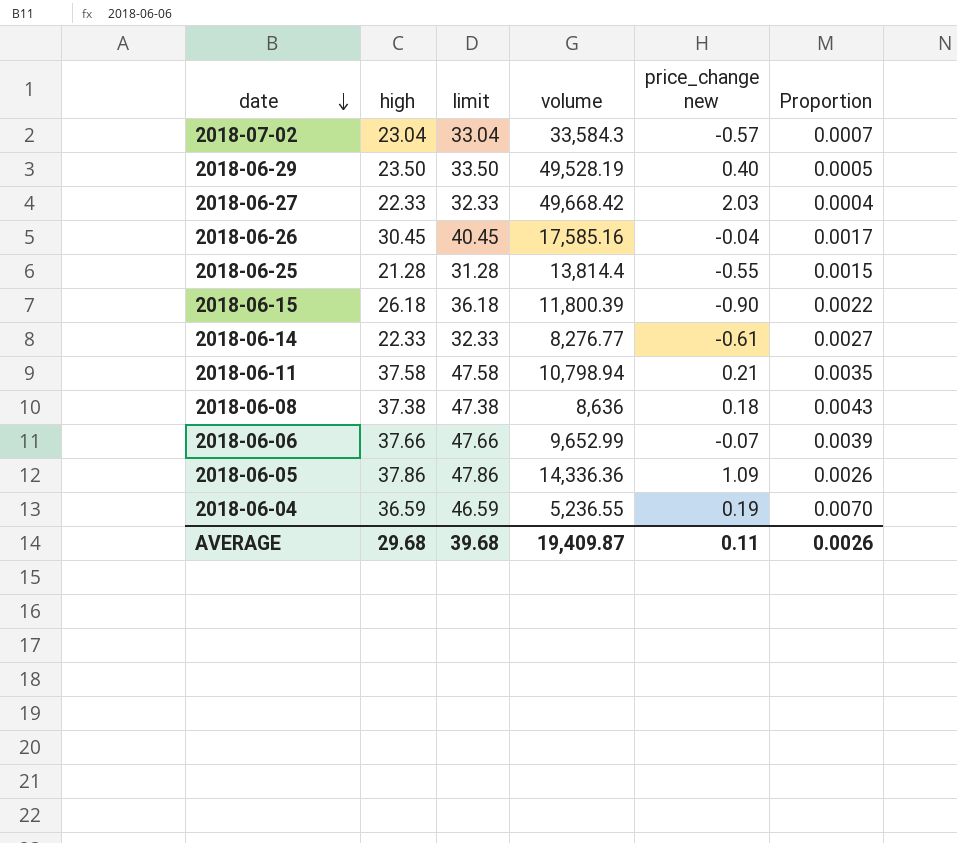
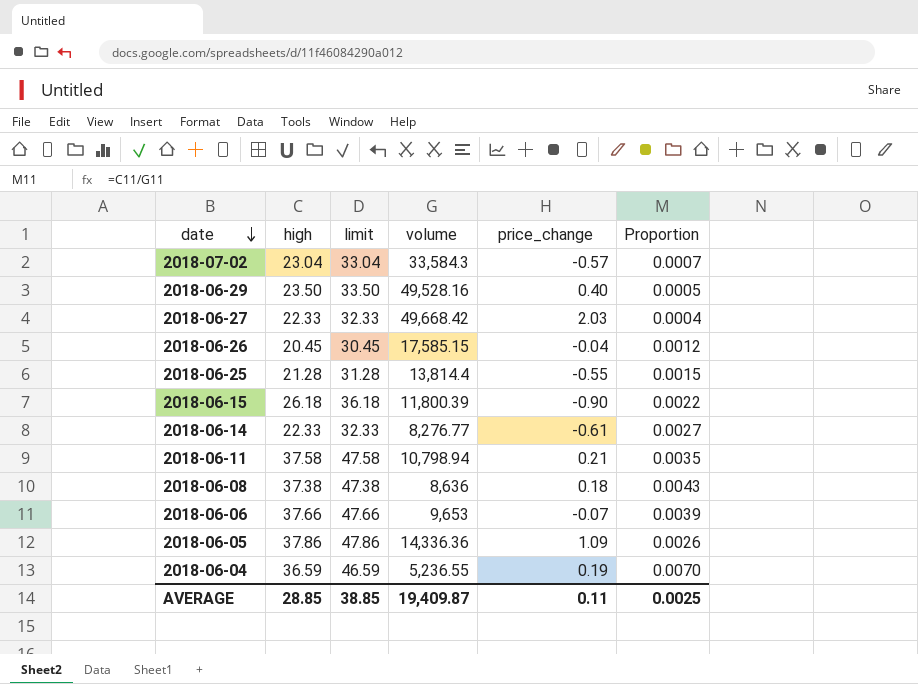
column name: price_change new -> price_change
2018-06-29 | volume: 49,528.19 -> 49,528.16
2018-06-26 | high: 30.45 -> 20.45
2018-06-26 | limit: 40.45 -> 30.45
2018-06-26 | volume: 17,585.16 -> 17,585.15
2018-06-26 | Proportion: 0.0017 -> 0.0012
2018-06-06 | volume: 9,652.99 -> 9,653
AVERAGE | high: 29.68 -> 28.85
AVERAGE | limit: 39.68 -> 38.85
AVERAGE | Proportion: 0.0026 -> 0.0025

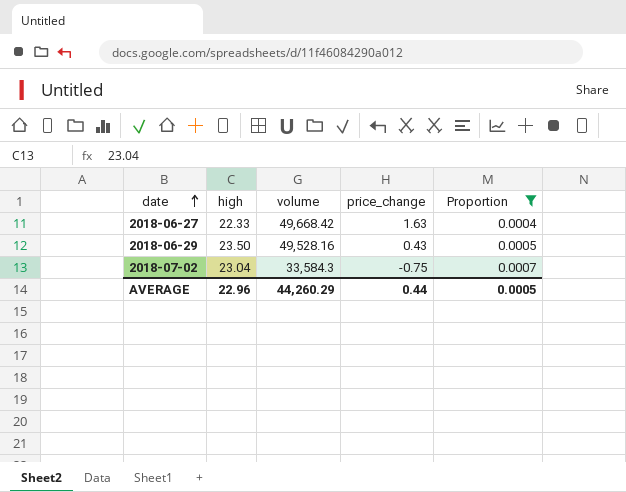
filter: none -> Proportion <= 0.0007
row order: date descending -> date ascending
column limit | formula: [high] + 10 -> none
2018-06-27 | price_change: 2.03 -> 1.63
2018-06-29 | price_change: 0.40 -> 0.43
2018-07-02 | price_change: -0.57 -> -0.75
AVERAGE | high: 28.85 -> 22.96
AVERAGE | volume: 19,409.87 -> 44,260.29
AVERAGE | price_change: 0.11 -> 0.44
AVERAGE | Proportion: 0.0025 -> 0.0005

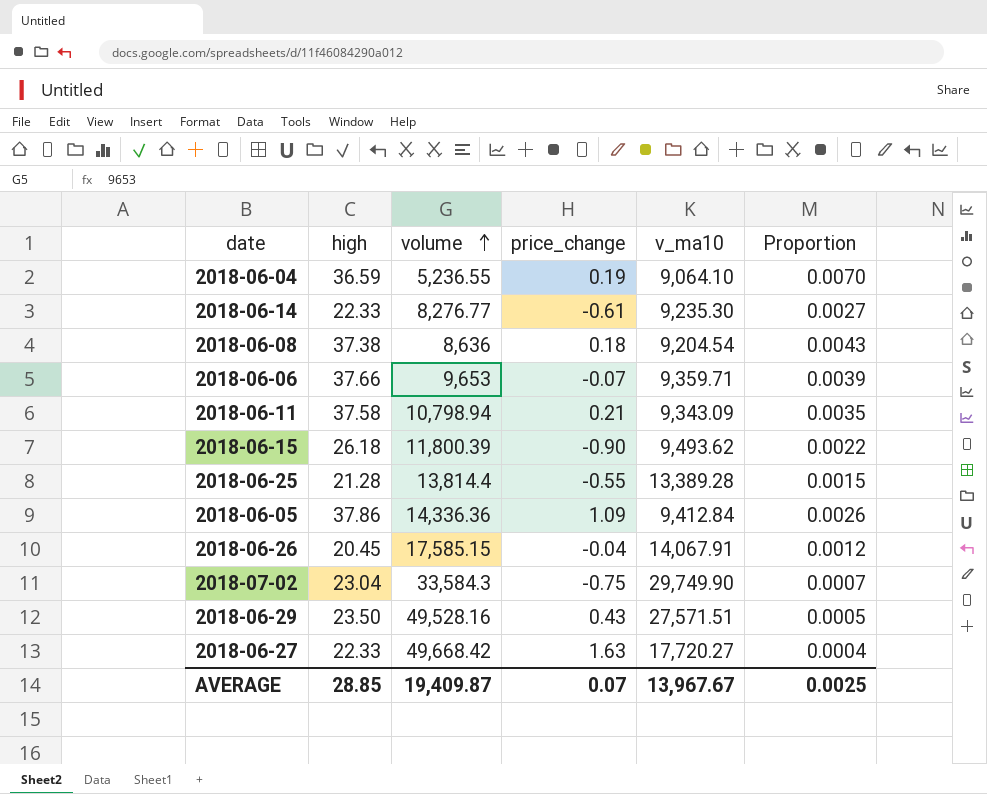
filter: Proportion <= 0.0007 -> none
row order: date ascending -> volume ascending
column v_ma10 | position: none -> 5
AVERAGE | high: 22.96 -> 28.85
AVERAGE | volume: 44,260.29 -> 19,409.87
AVERAGE | price_change: 0.44 -> 0.07
AVERAGE | Proportion: 0.0005 -> 0.0025

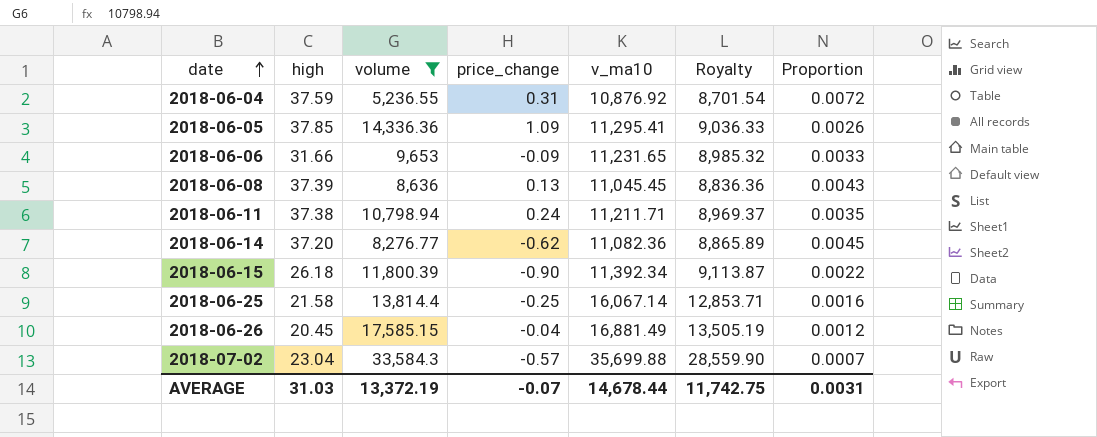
filter: none -> volume <= 33,584.3
row order: volume ascending -> date ascending
column Royalty | formula: none -> [v_ma10] * 0.8
2018-06-04 | high: 36.59 -> 37.59
2018-06-04 | price_change: 0.19 -> 0.31
2018-06-04 | v_ma10: 9,064.10 -> 10,876.92
2018-06-04 | Proportion: 0.0070 -> 0.0072
2018-06-05 | high: 37.86 -> 37.85
2018-06-05 | v_ma10: 9,412.84 -> 11,295.41
2018-06-06 | high: 37.66 -> 31.66
2018-06-06 | price_change: -0.07 -> -0.09
2018-06-06 | v_ma10: 9,359.71 -> 11,231.65
2018-06-06 | Proportion: 0.0039 -> 0.0033
2018-06-08 | high: 37.38 -> 37.39
2018-06-08 | price_change: 0.18 -> 0.13
2018-06-08 | v_ma10: 9,204.54 -> 11,045.45
2018-06-11 | high: 37.58 -> 37.38
2018-06-11 | price_change: 0.21 -> 0.24
2018-06-11 | v_ma10: 9,343.09 -> 11,211.71
2018-06-14 | high: 22.33 -> 37.20
2018-06-14 | price_change: -0.61 -> -0.62
2018-06-14 | v_ma10: 9,235.30 -> 11,082.36
2018-06-14 | Proportion: 0.0027 -> 0.0045
2018-06-15 | v_ma10: 9,493.62 -> 11,392.34
2018-06-25 | high: 21.28 -> 21.58
2018-06-25 | price_change: -0.55 -> -0.25
2018-06-25 | v_ma10: 13,389.28 -> 16,067.14
2018-06-25 | Proportion: 0.0015 -> 0.0016
2018-06-26 | v_ma10: 14,067.91 -> 16,881.49
2018-07-02 | price_change: -0.75 -> -0.57
2018-07-02 | v_ma10: 29,749.90 -> 35,699.88
AVERAGE | high: 28.85 -> 31.03
AVERAGE | volume: 19,409.87 -> 13,372.19
AVERAGE | price_change: 0.07 -> -0.07
AVERAGE | v_ma10: 13,967.67 -> 14,678.44
AVERAGE | Proportion: 0.0025 -> 0.0031

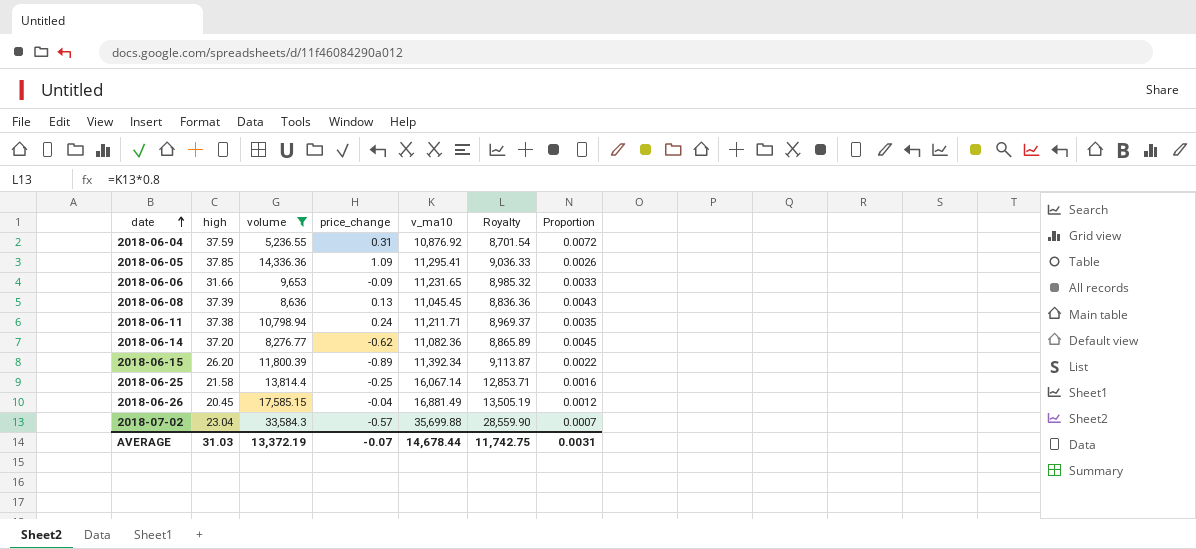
2018-06-15 | high: 26.18 -> 26.20
2018-06-15 | price_change: -0.90 -> -0.89

